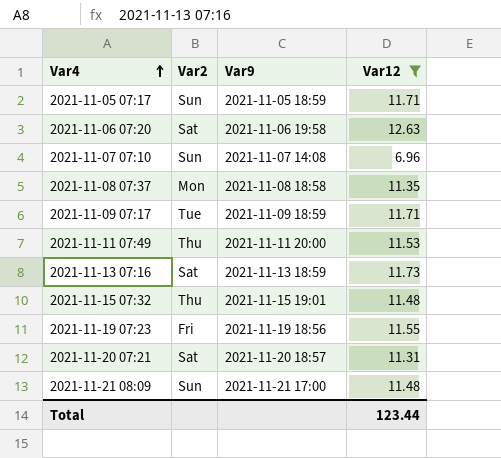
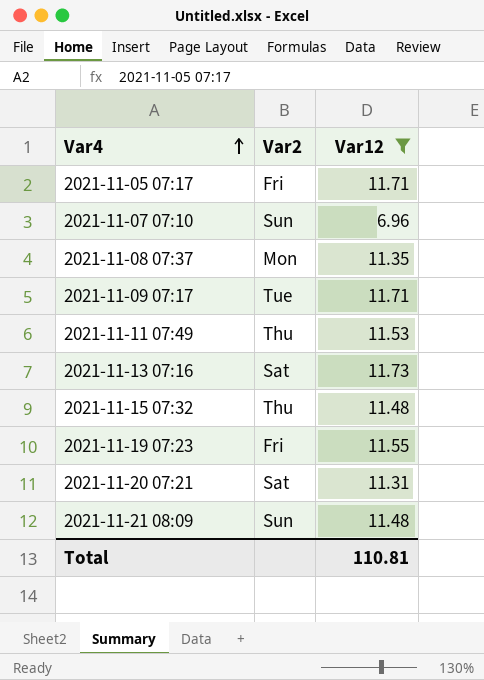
column Var9 | position: 3 -> none
row 2021-11-06 07:20: Sat | 2021-11-06 19:58 | 12.63 -> none
2021-11-05 07:17 | Var2: Sun -> Fri
Total | Var12: 123.44 -> 110.81

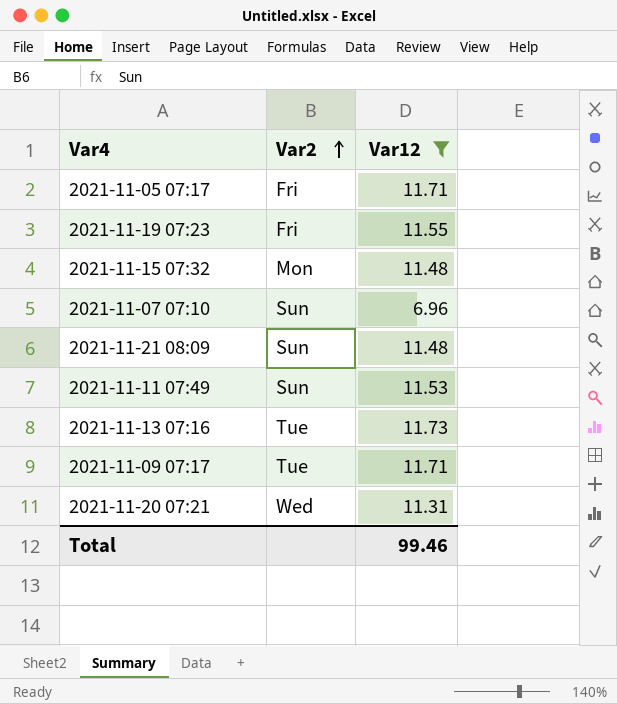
row order: Var4 ascending -> Var2 ascending
row 2021-11-08 07:37: Mon | 11.35 -> none
2021-11-15 07:32 | Var2: Thu -> Mon
2021-11-11 07:49 | Var2: Thu -> Sun
2021-11-13 07:16 | Var2: Sat -> Tue
2021-11-20 07:21 | Var2: Sat -> Wed
Total | Var12: 110.81 -> 99.46

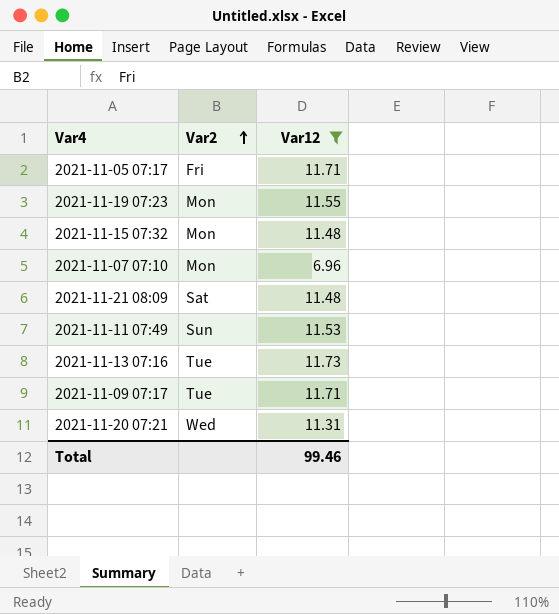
2021-11-19 07:23 | Var2: Fri -> Mon
2021-11-07 07:10 | Var2: Sun -> Mon
2021-11-21 08:09 | Var2: Sun -> Sat

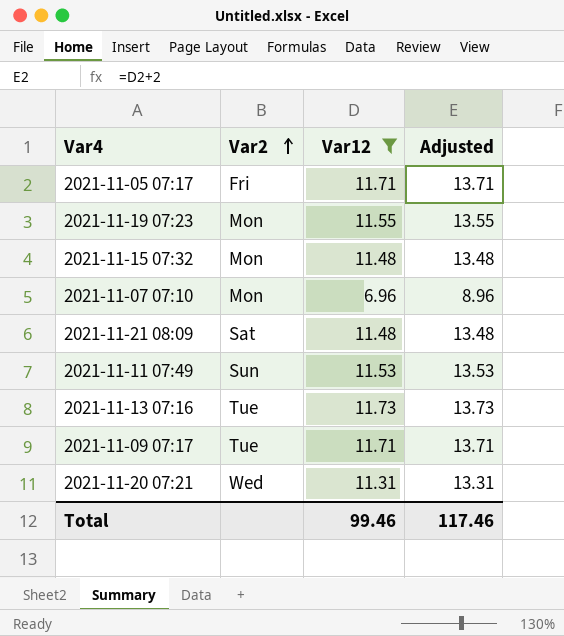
column Adjusted | formula: none -> [Var12] + 2

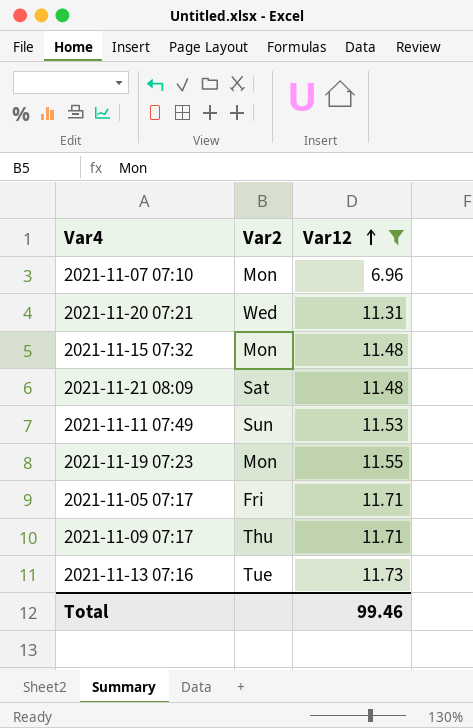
row order: Var2 ascending -> Var12 ascending
column Adjusted | formula: [Var12] + 2 -> none
2021-11-09 07:17 | Var2: Tue -> Thu

